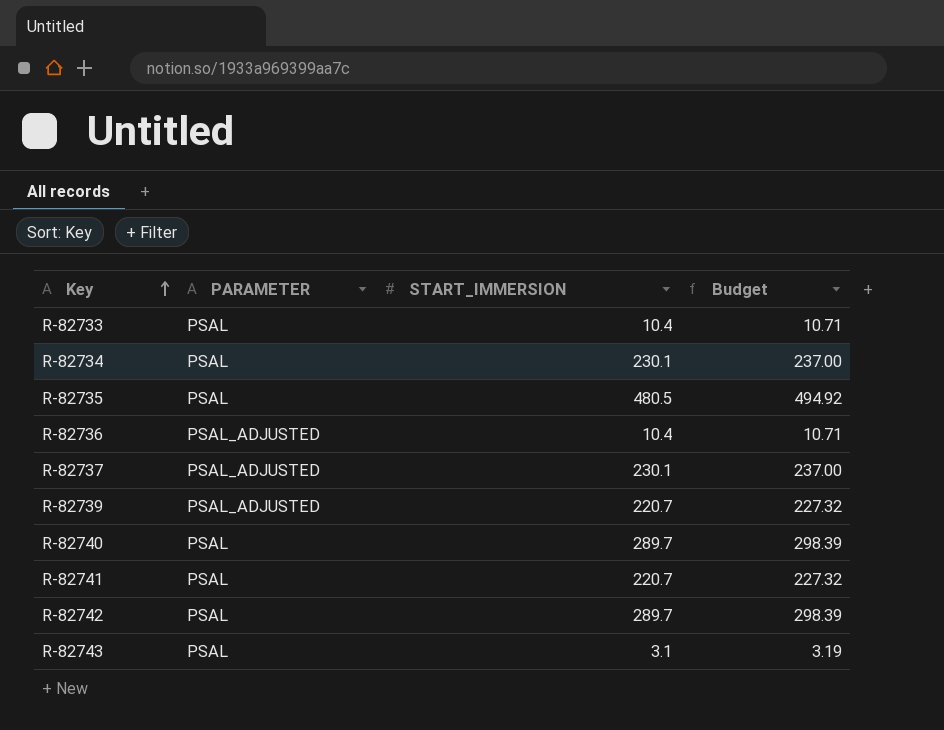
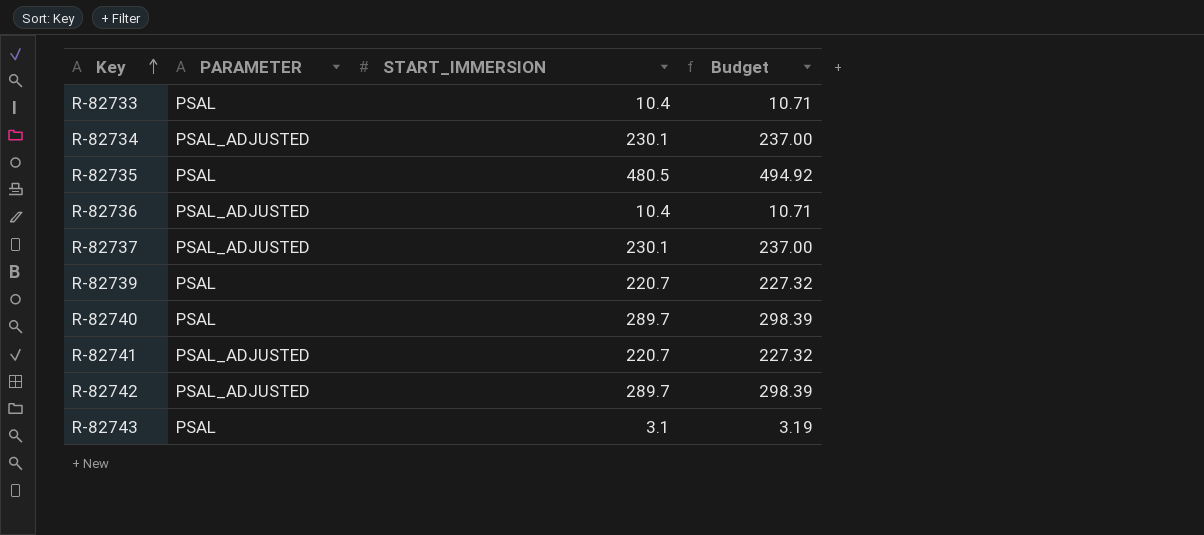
R-82734 | PARAMETER: PSAL -> PSAL_ADJUSTED
R-82739 | PARAMETER: PSAL_ADJUSTED -> PSAL
R-82741 | PARAMETER: PSAL -> PSAL_ADJUSTED
R-82742 | PARAMETER: PSAL -> PSAL_ADJUSTED

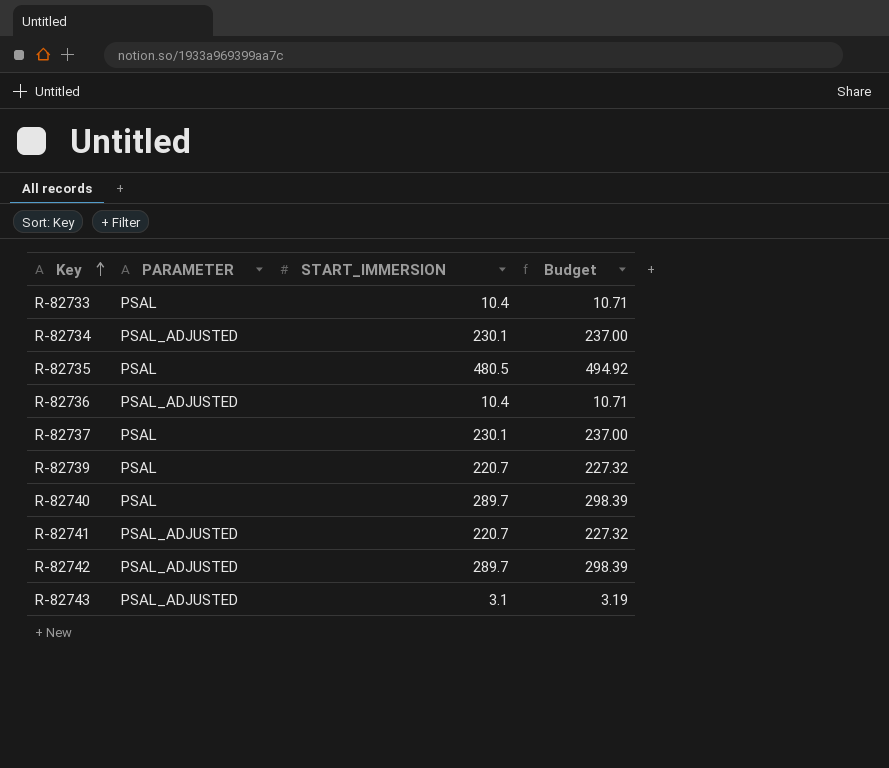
R-82737 | PARAMETER: PSAL_ADJUSTED -> PSAL
R-82743 | PARAMETER: PSAL -> PSAL_ADJUSTED

